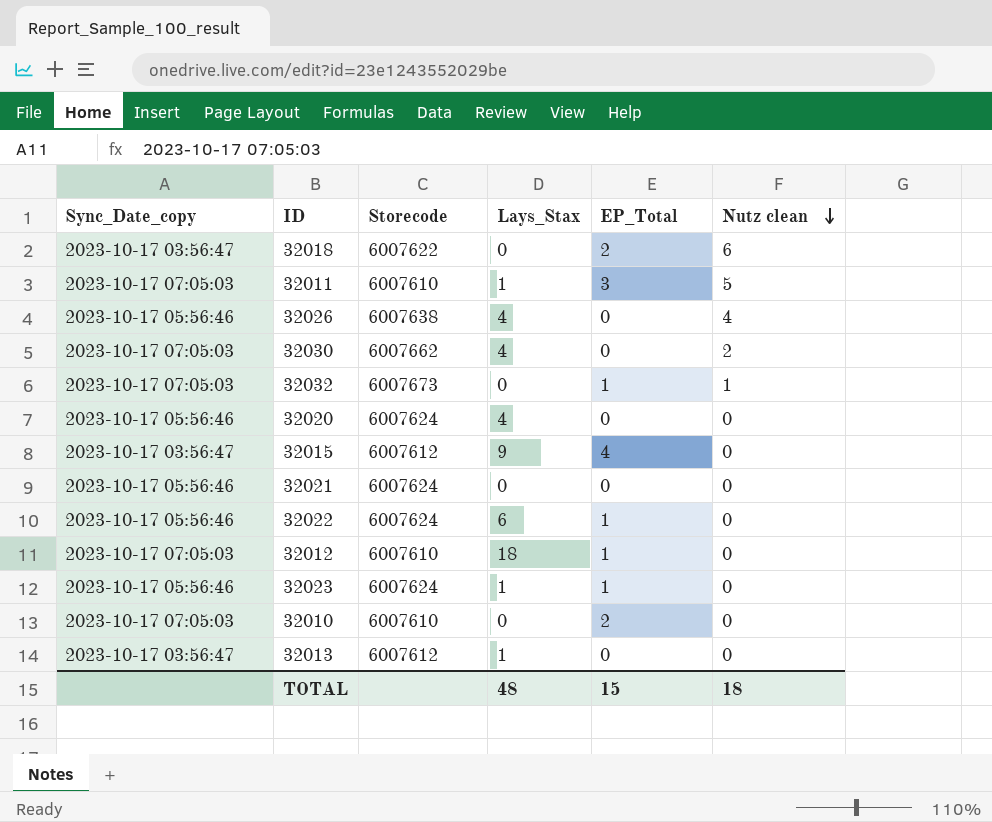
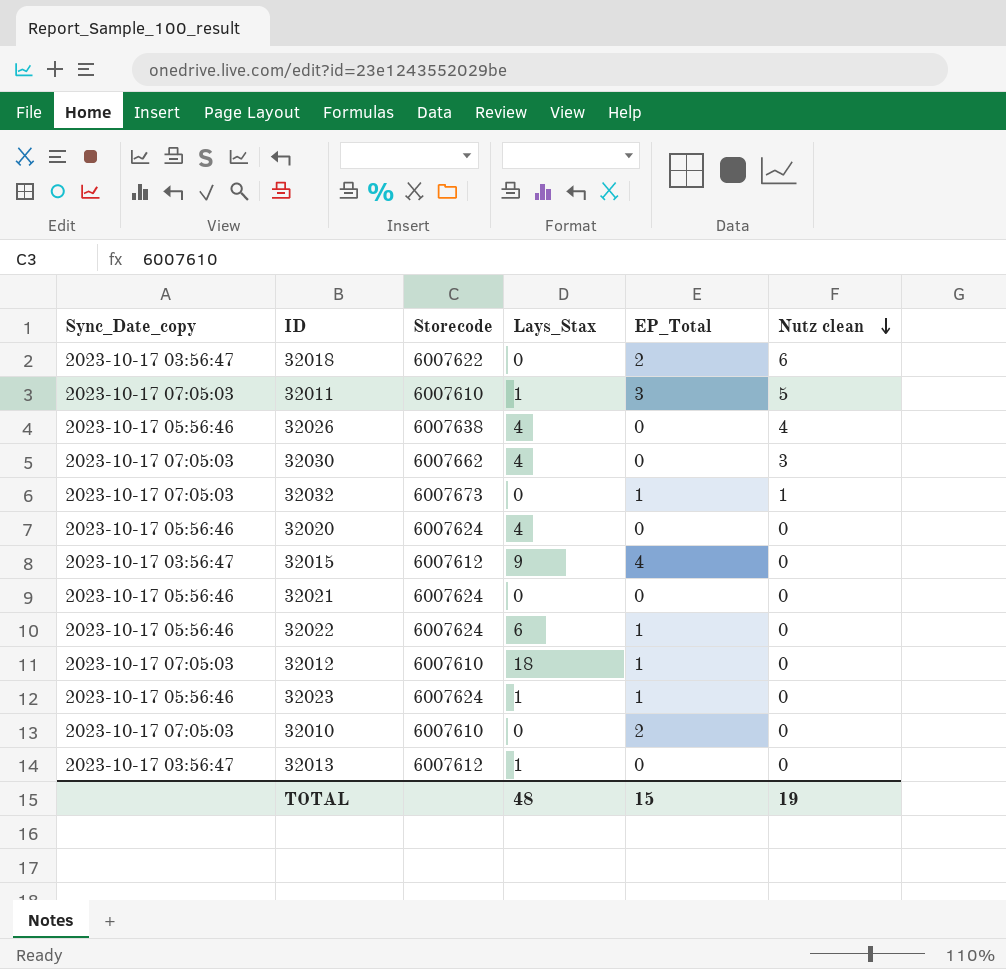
32030 | Nutz clean: 2 -> 3
TOTAL | Nutz clean: 18 -> 19

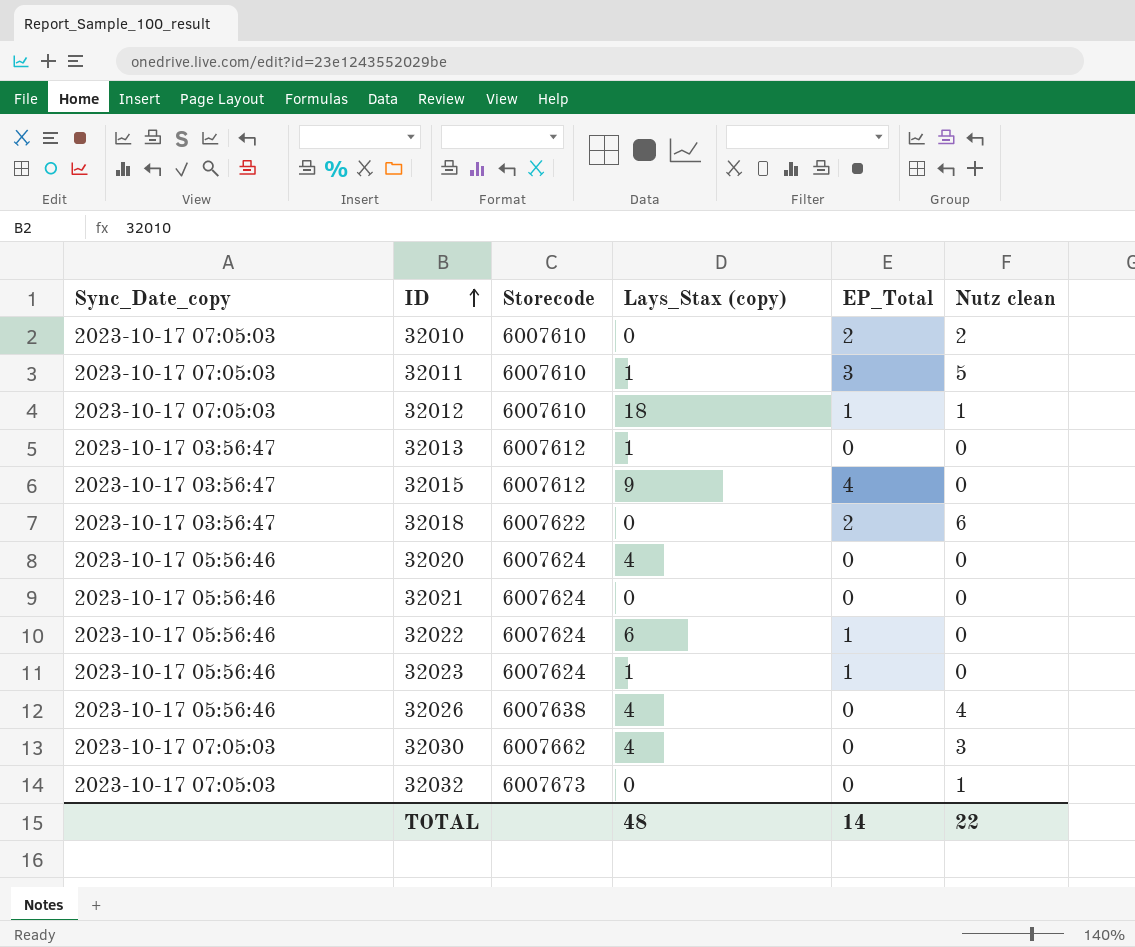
row order: Nutz clean descending -> ID ascending
column name: Lays_Stax -> Lays_Stax (copy)
32010 | Nutz clean: 0 -> 2
32012 | Nutz clean: 0 -> 1
32032 | EP_Total: 1 -> 0
TOTAL | EP_Total: 15 -> 14
TOTAL | Nutz clean: 19 -> 22

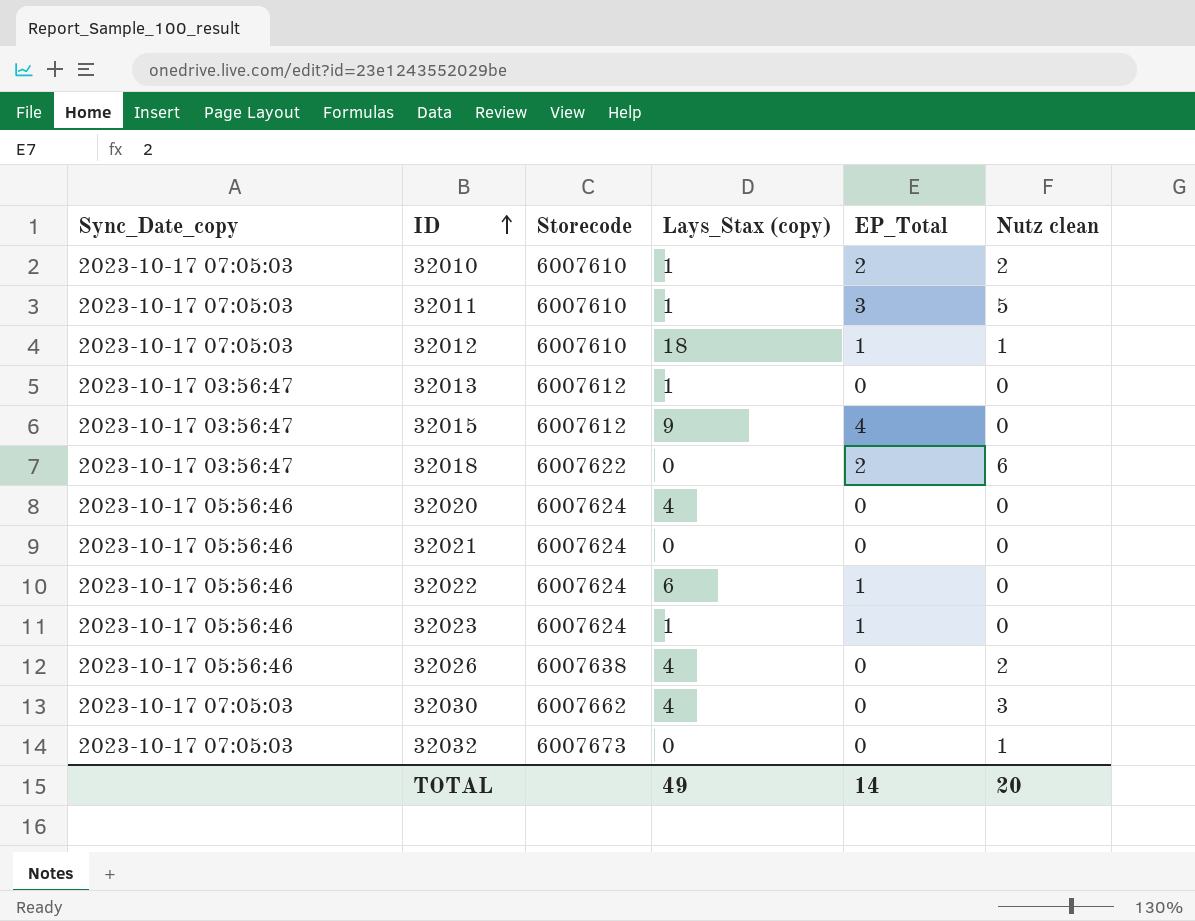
32010 | Lays_Stax (copy): 0 -> 1
32026 | Nutz clean: 4 -> 2
TOTAL | Lays_Stax (copy): 48 -> 49
TOTAL | Nutz clean: 22 -> 20

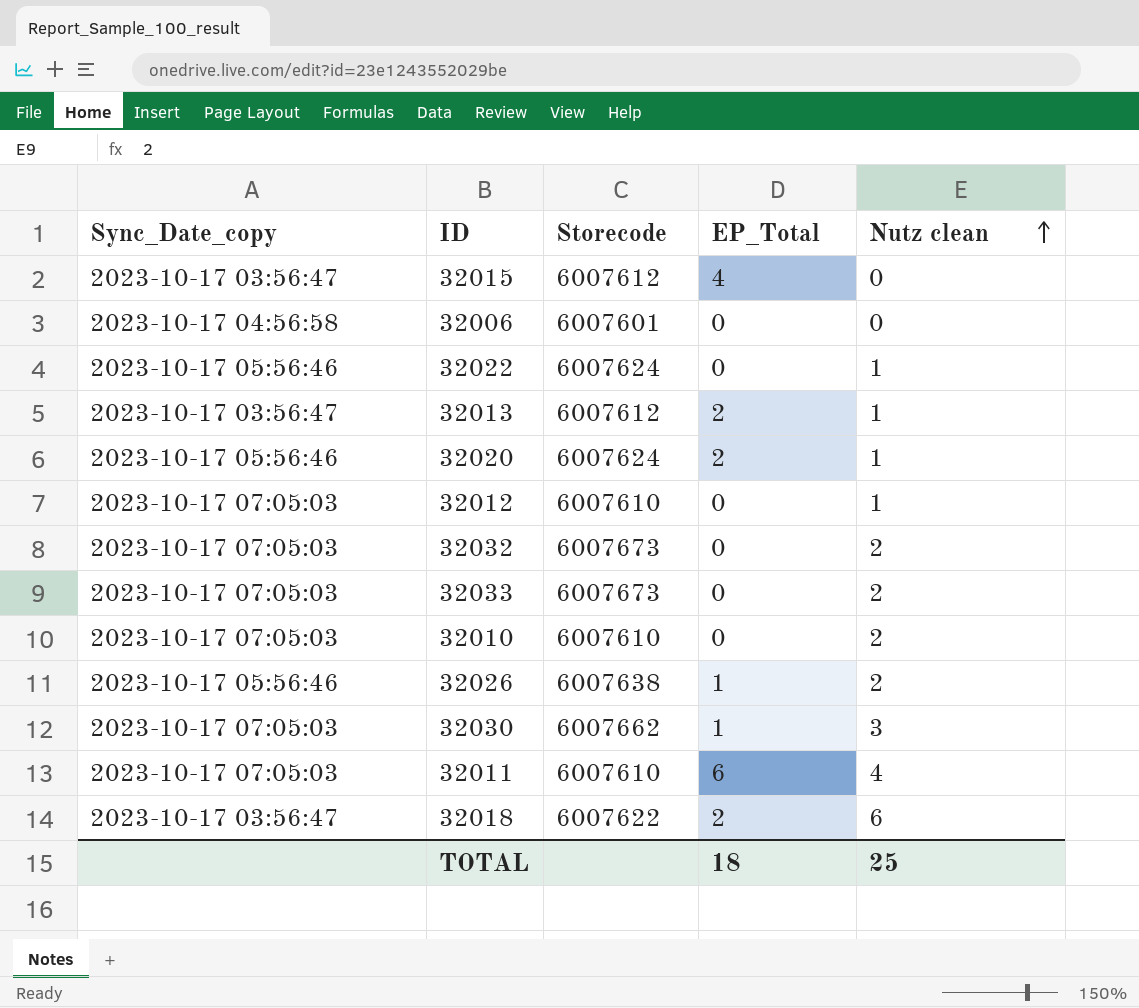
row order: ID ascending -> Nutz clean ascending
column Lays_Stax (copy) | position: 4 -> none
row 32021: 2023-10-17 05:56:46 | 6007624 | 0 | 0 | 0 -> none
row 32023: 2023-10-17 05:56:46 | 6007624 | 1 | 1 | 0 -> none
row 32006: none -> 2023-10-17 04:56:58 | 6007601 | 0 | 0
32022 | EP_Total: 1 -> 0
32022 | Nutz clean: 0 -> 1
32013 | EP_Total: 0 -> 2
32013 | Nutz clean: 0 -> 1
32020 | EP_Total: 0 -> 2
32020 | Nutz clean: 0 -> 1
32012 | EP_Total: 1 -> 0
32032 | Nutz clean: 1 -> 2
row 32033: none -> 2023-10-17 07:05:03 | 6007673 | 0 | 2
32010 | EP_Total: 2 -> 0
32026 | EP_Total: 0 -> 1
32030 | EP_Total: 0 -> 1
32011 | EP_Total: 3 -> 6
32011 | Nutz clean: 5 -> 4
TOTAL | EP_Total: 14 -> 18
TOTAL | Nutz clean: 20 -> 25

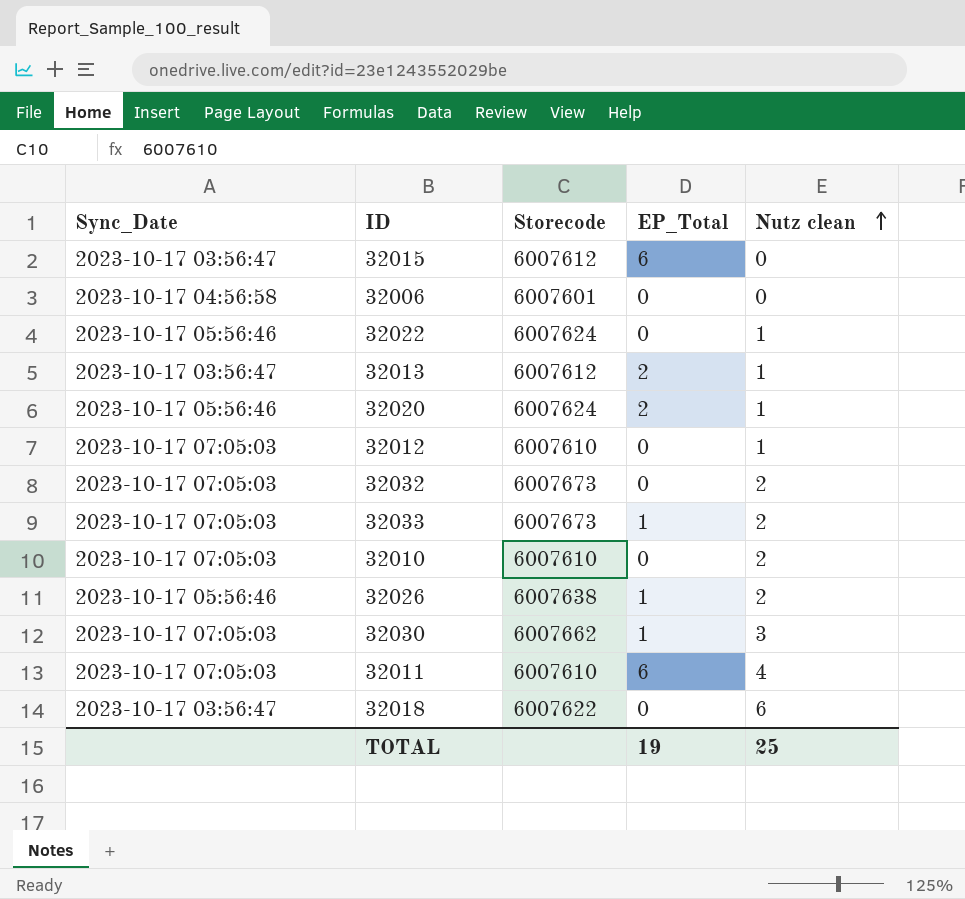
column name: Sync_Date_copy -> Sync_Date
32015 | EP_Total: 4 -> 6
32033 | EP_Total: 0 -> 1
32018 | EP_Total: 2 -> 0
TOTAL | EP_Total: 18 -> 19

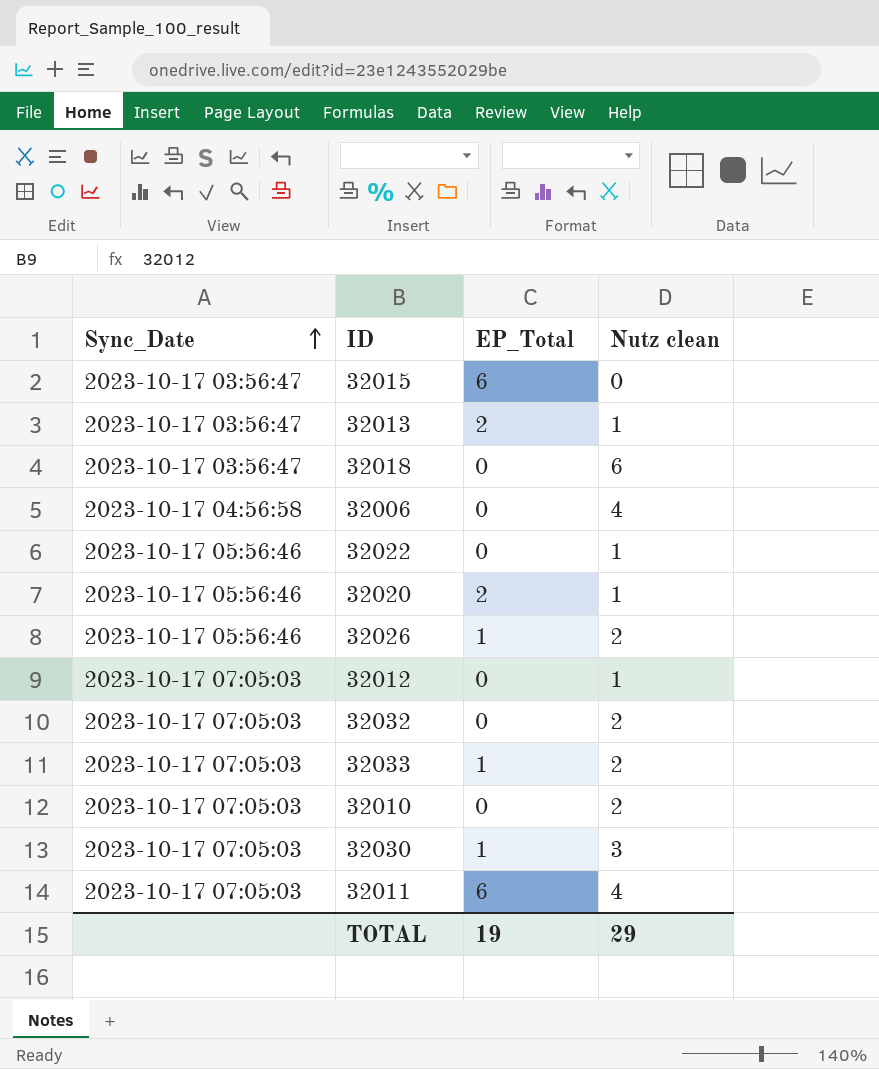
row order: Nutz clean ascending -> Sync_Date ascending
column Storecode | position: 3 -> none
32006 | Nutz clean: 0 -> 4
TOTAL | Nutz clean: 25 -> 29

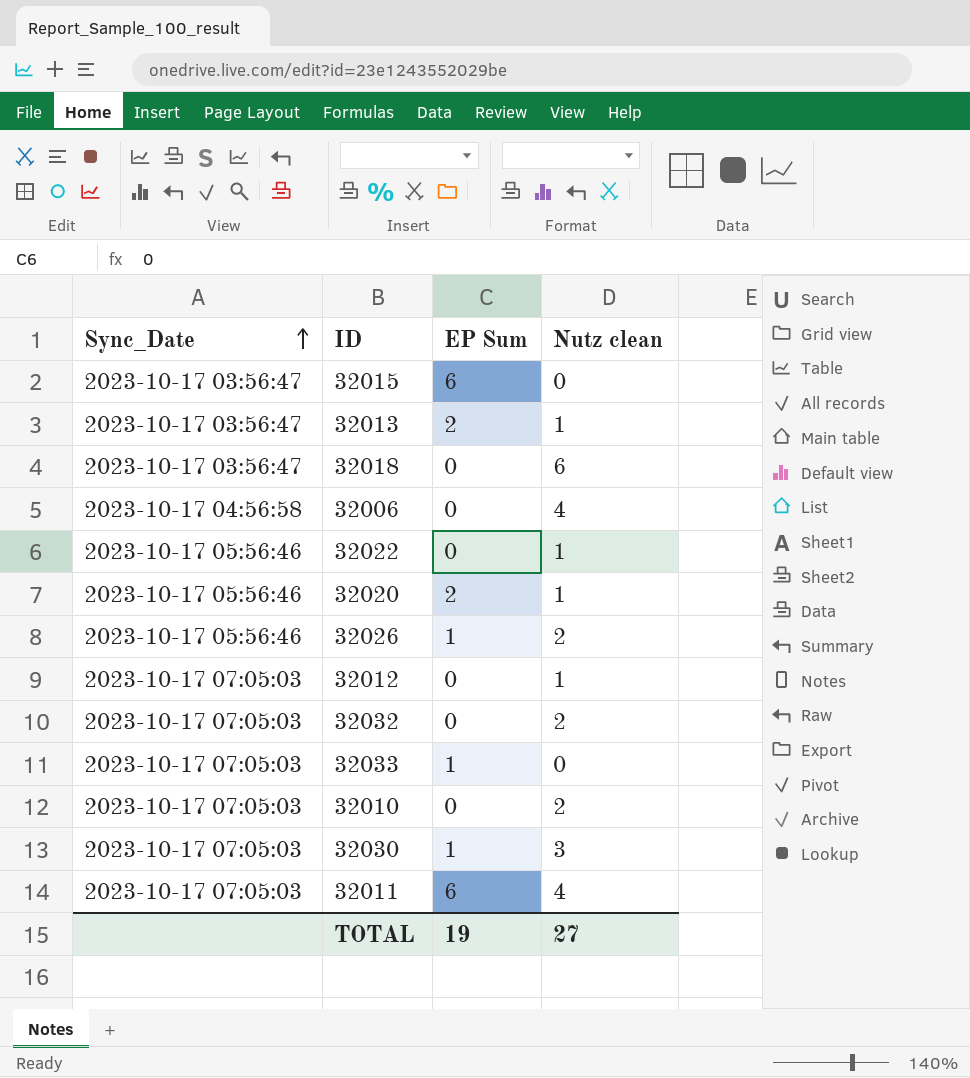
column name: EP_Total -> EP Sum
32033 | Nutz clean: 2 -> 0
TOTAL | Nutz clean: 29 -> 27

